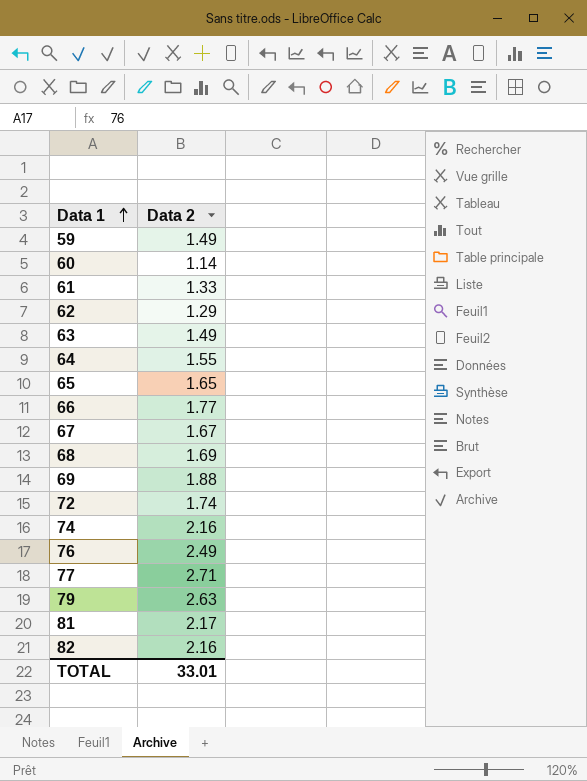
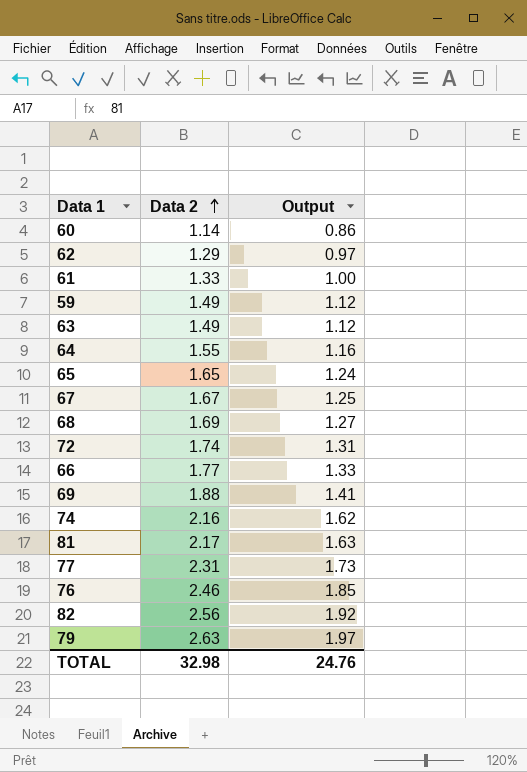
row order: Data 1 ascending -> Data 2 ascending
column Output | formula: none -> [Data 2] * 0.75
77 | Data 2: 2.71 -> 2.31
76 | Data 2: 2.49 -> 2.46
82 | Data 2: 2.16 -> 2.56
TOTAL | Data 2: 33.01 -> 32.98

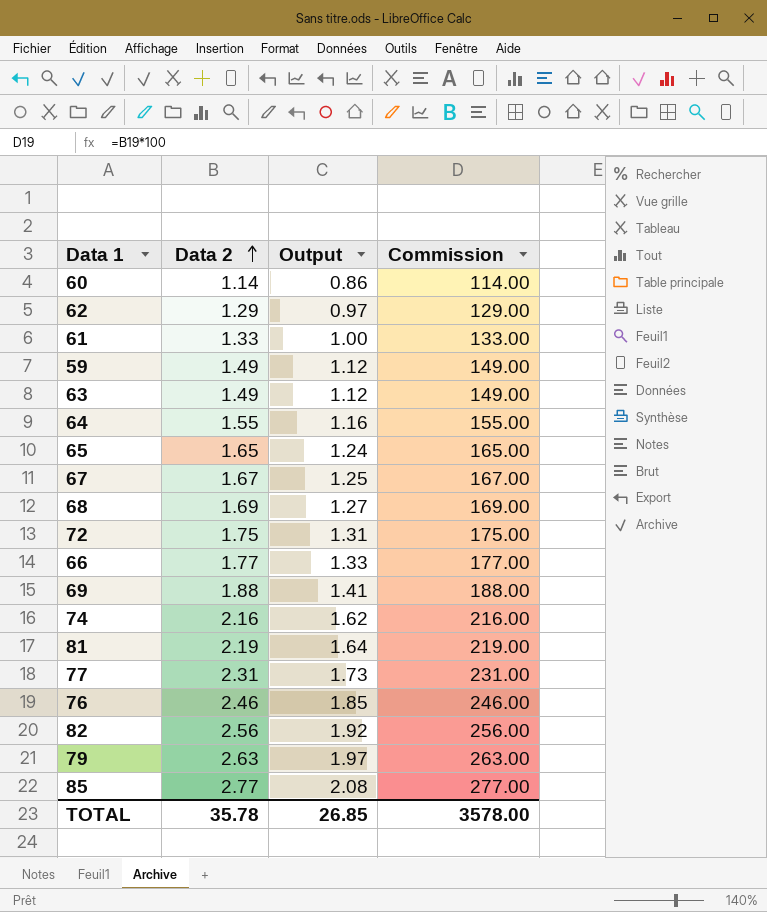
column Commission | formula: none -> [Data 2] * 100
72 | Data 2: 1.74 -> 1.75
81 | Data 2: 2.17 -> 2.19
81 | Output: 1.63 -> 1.64
row 85: none -> 2.77 | 2.08 | 277.00
TOTAL | Data 2: 32.98 -> 35.78
TOTAL | Output: 24.76 -> 26.85

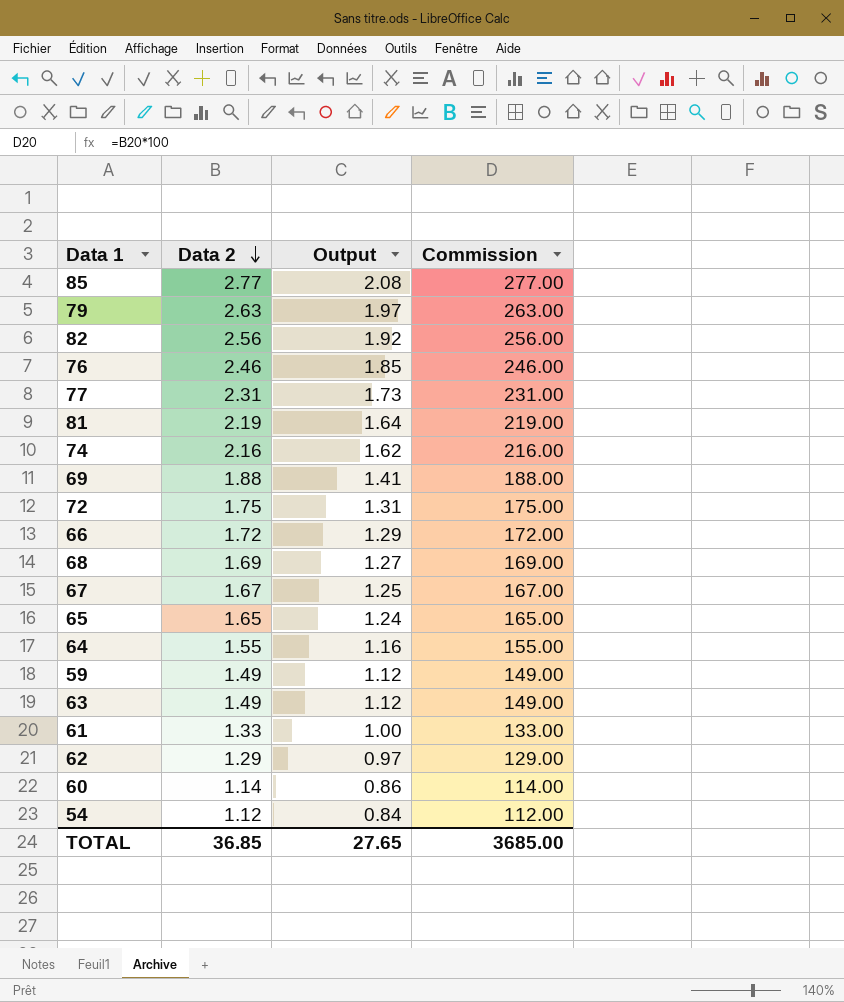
row order: Data 2 ascending -> Data 2 descending
66 | Data 2: 1.77 -> 1.72
66 | Output: 1.33 -> 1.29
66 | Commission: 177.00 -> 172.00
row 54: none -> 1.12 | 0.84 | 112.00
TOTAL | Data 2: 35.78 -> 36.85
TOTAL | Output: 26.85 -> 27.65
TOTAL | Commission: 3578.00 -> 3685.00

